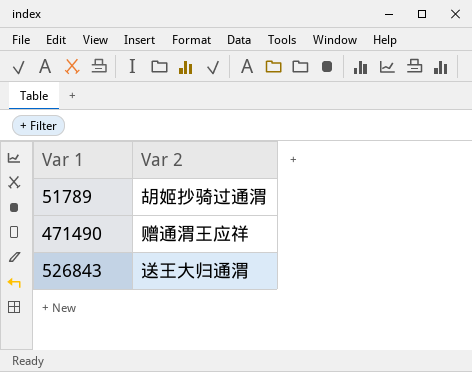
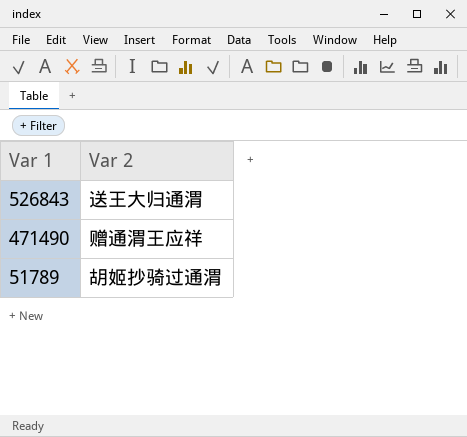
row order: Var 1 ascending -> Var 1 descending

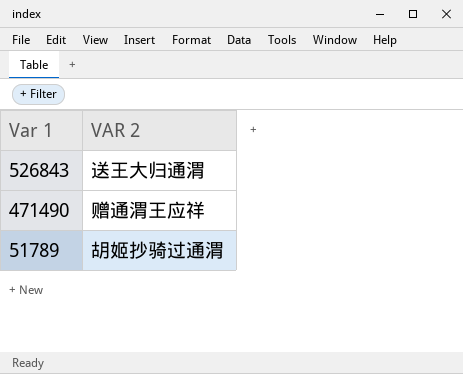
column name: Var 2 -> VAR 2

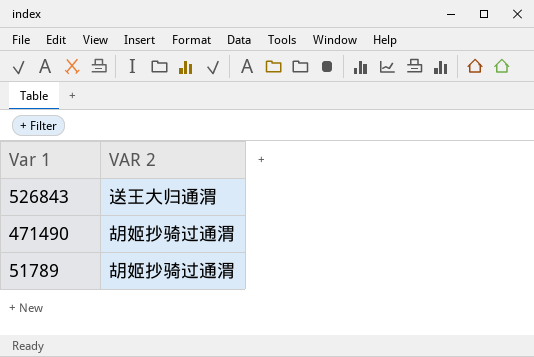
471490 | VAR 2: 赠通渭王应祥 -> 胡姬抄骑过通渭

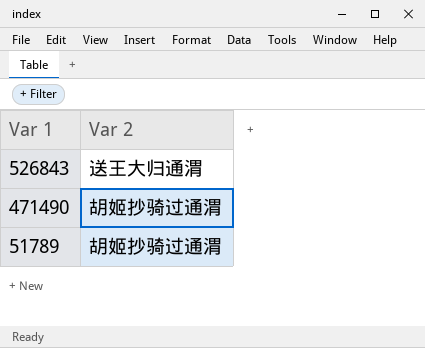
column name: VAR 2 -> Var 2

